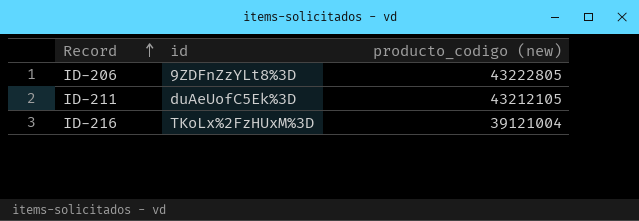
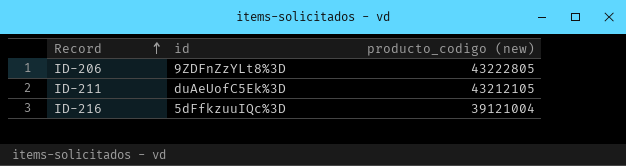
ID-216 | id: TKoLx%2FzHUxM%3D -> 5dFfkzuuIQc%3D

